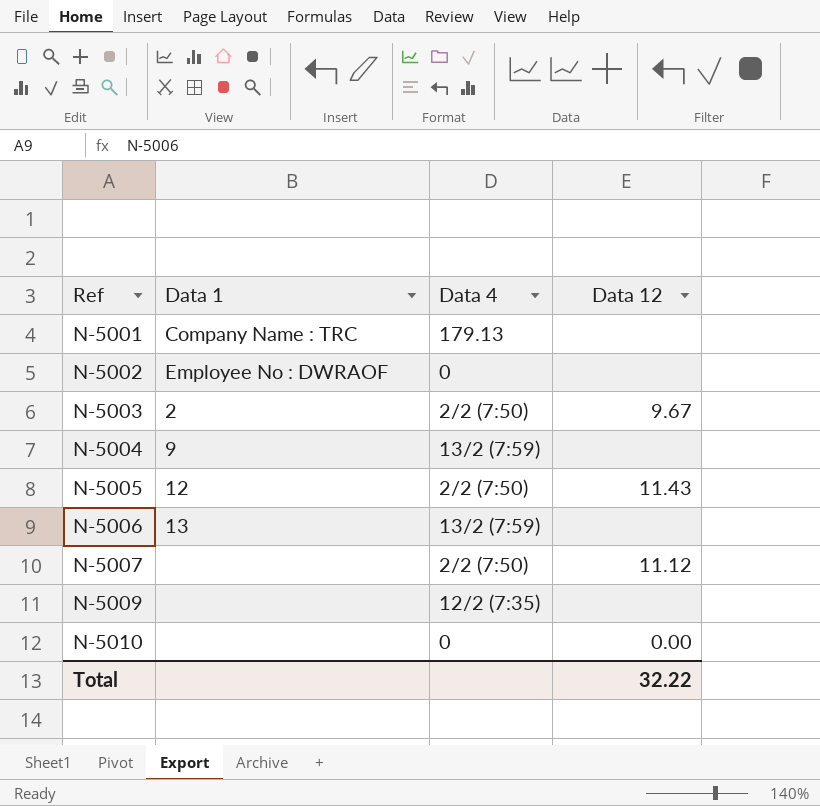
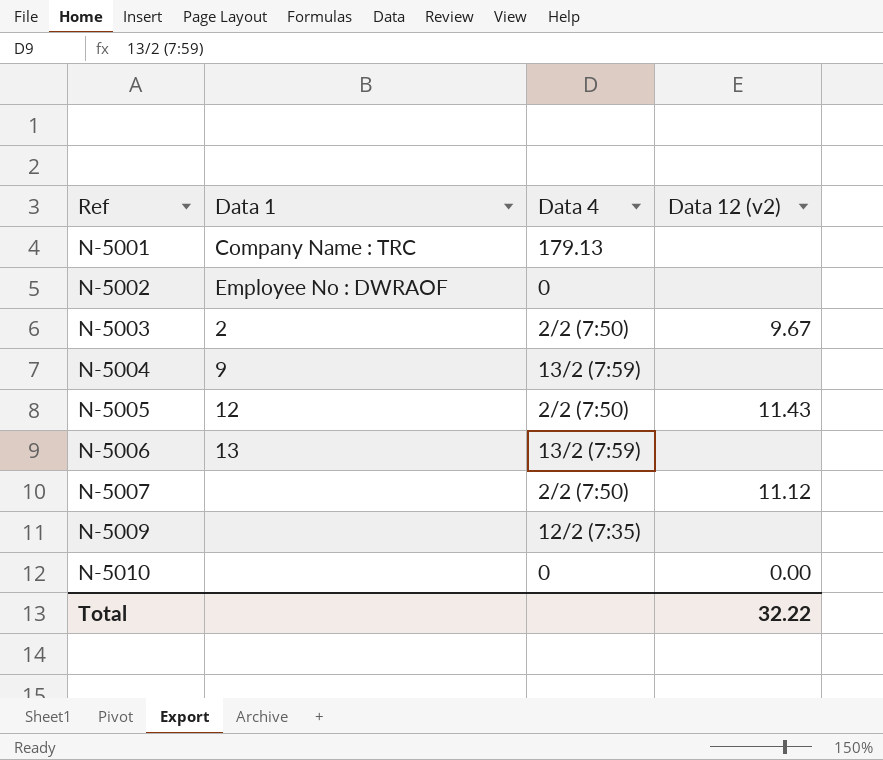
column name: Data 12 -> Data 12 (v2)

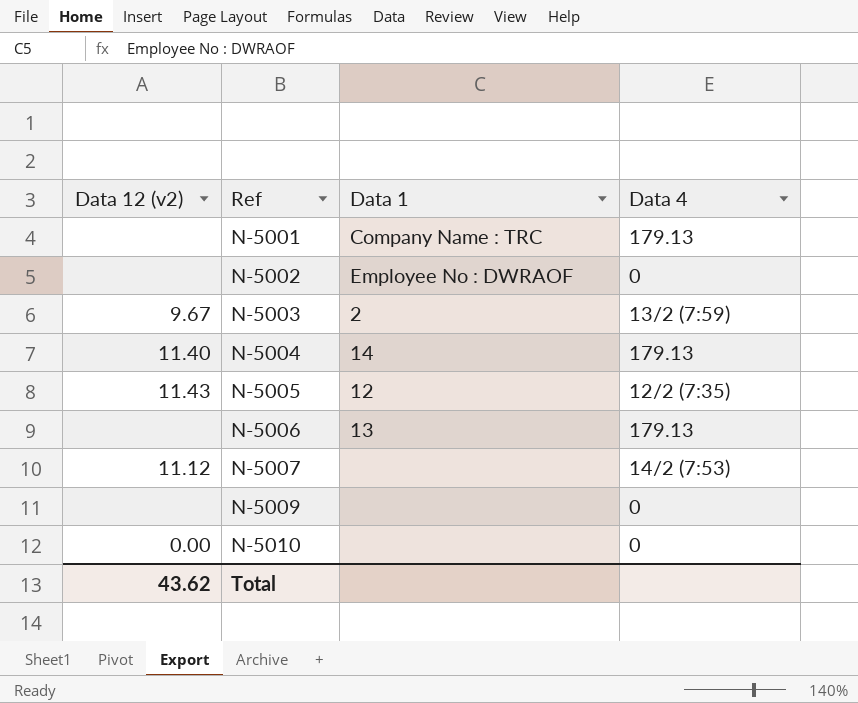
column Data 12 (v2) | position: 4 -> 1
N-5003 | Data 4: 2/2 (7:50) -> 13/2 (7:59)
N-5004 | Data 12 (v2): none -> 11.40
N-5004 | Data 1: 9 -> 14
N-5004 | Data 4: 13/2 (7:59) -> 179.13
N-5005 | Data 4: 2/2 (7:50) -> 12/2 (7:35)
N-5006 | Data 4: 13/2 (7:59) -> 179.13
N-5007 | Data 4: 2/2 (7:50) -> 14/2 (7:53)
N-5009 | Data 4: 12/2 (7:35) -> 0
Total | Data 12 (v2): 32.22 -> 43.62

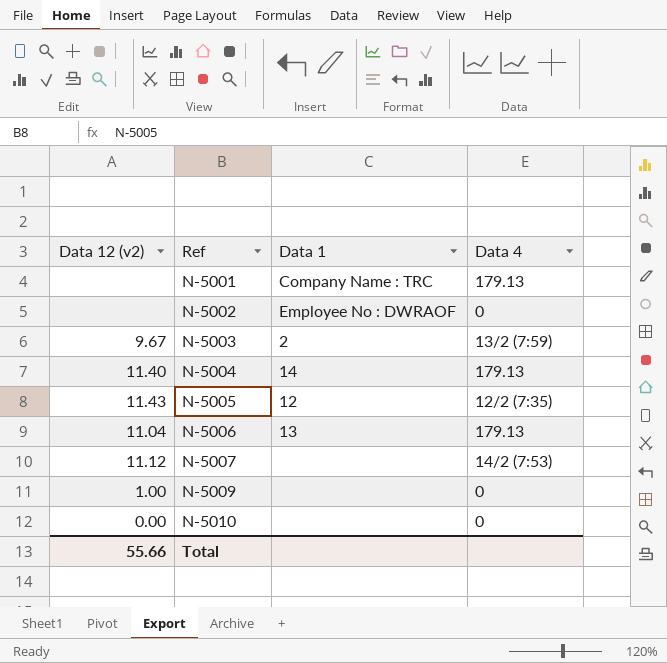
N-5006 | Data 12 (v2): none -> 11.04
N-5009 | Data 12 (v2): none -> 1.00
Total | Data 12 (v2): 43.62 -> 55.66

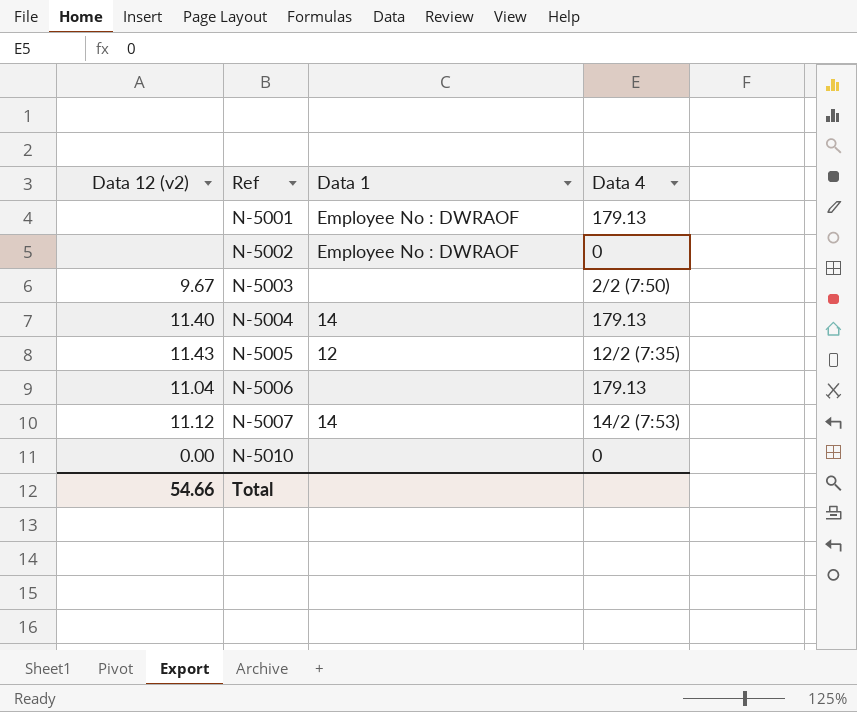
row N-5009: 1.00 | none | 0 -> none
N-5001 | Data 1: Company Name : TRC -> Employee No : DWRAOF
N-5003 | Data 1: 2 -> none
N-5003 | Data 4: 13/2 (7:59) -> 2/2 (7:50)
N-5006 | Data 1: 13 -> none
N-5007 | Data 1: none -> 14
Total | Data 12 (v2): 55.66 -> 54.66

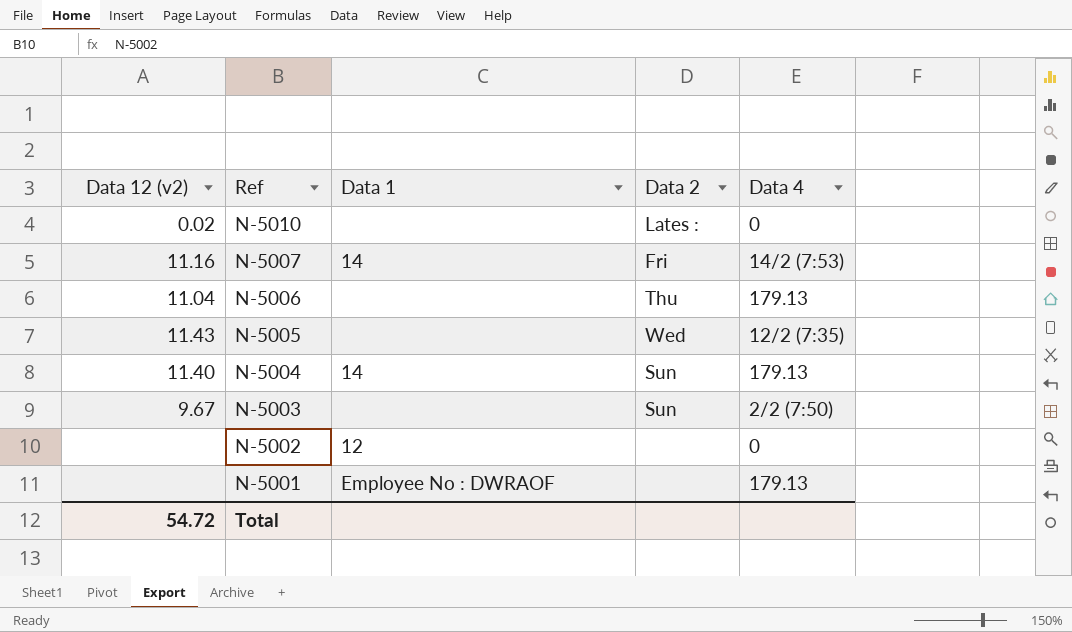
row order: Ref ascending -> Ref descending
column Data 2 | position: none -> 4
N-5010 | Data 12 (v2): 0.00 -> 0.02
N-5007 | Data 12 (v2): 11.12 -> 11.16
N-5005 | Data 1: 12 -> none
N-5002 | Data 1: Employee No : DWRAOF -> 12
Total | Data 12 (v2): 54.66 -> 54.72

